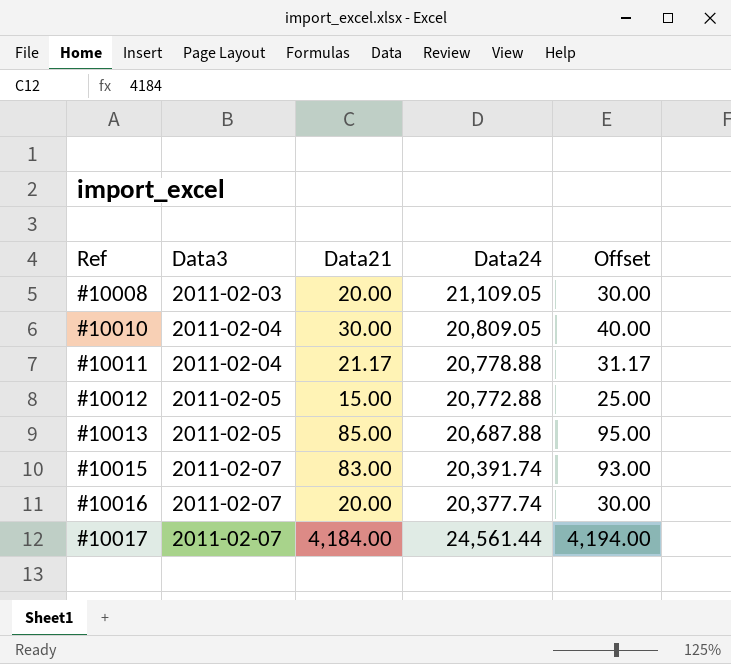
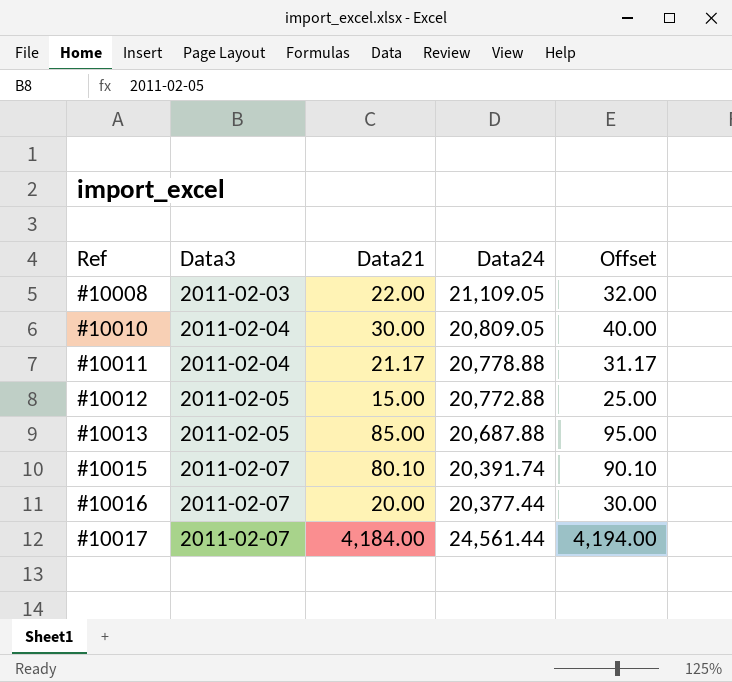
#10008 | Data21: 20.00 -> 22.00
#10008 | Offset: 30.00 -> 32.00
#10015 | Data21: 83.00 -> 80.10
#10015 | Offset: 93.00 -> 90.10
#10016 | Data24: 20,377.74 -> 20,377.44

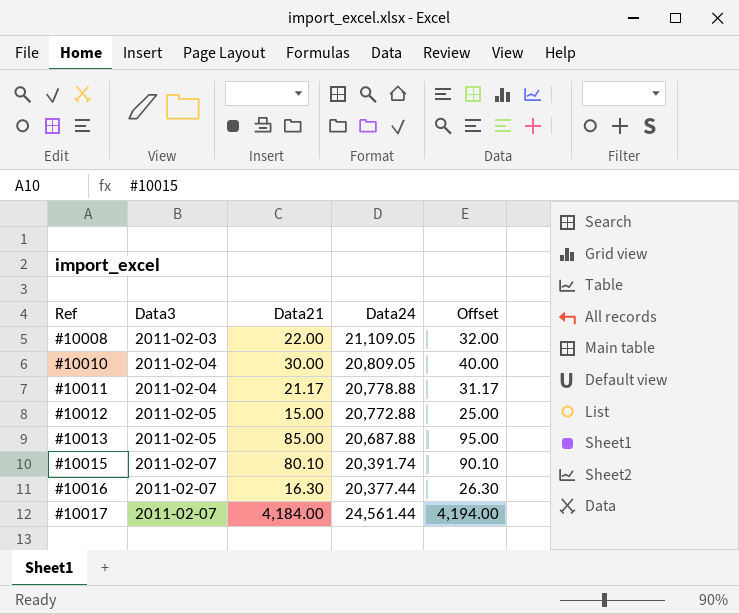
#10016 | Data21: 20.00 -> 16.30
#10016 | Offset: 30.00 -> 26.30

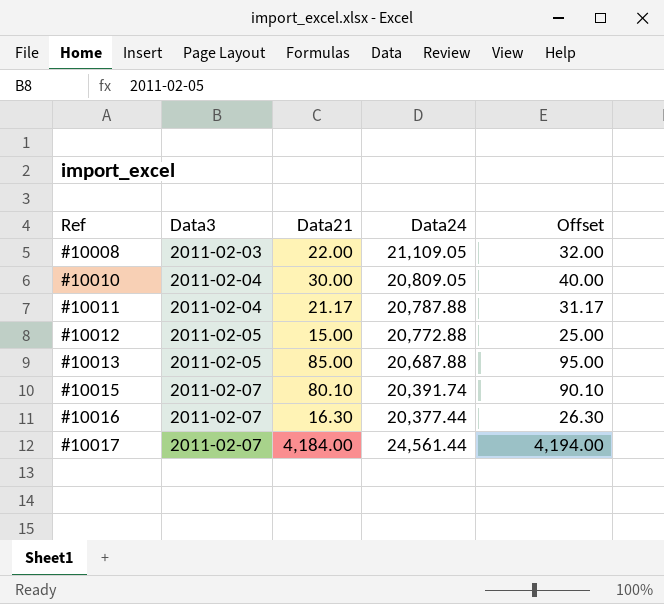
#10011 | Data24: 20,778.88 -> 20,787.88

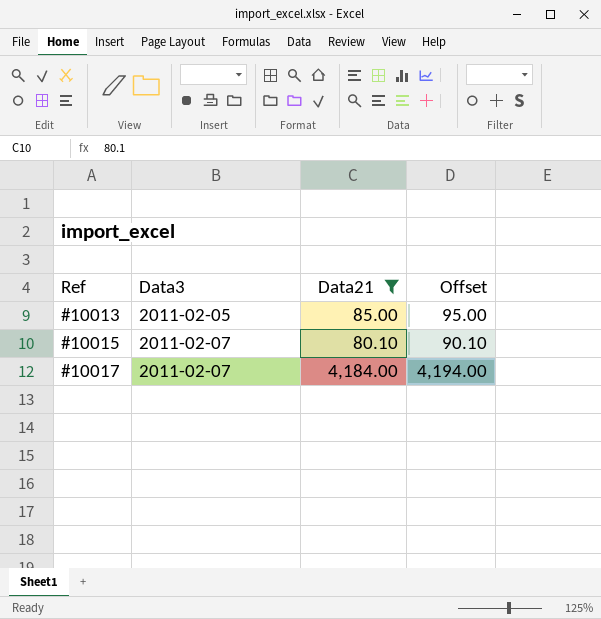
filter: none -> Data21 >= 80.10
column Data24 | position: 4 -> none

